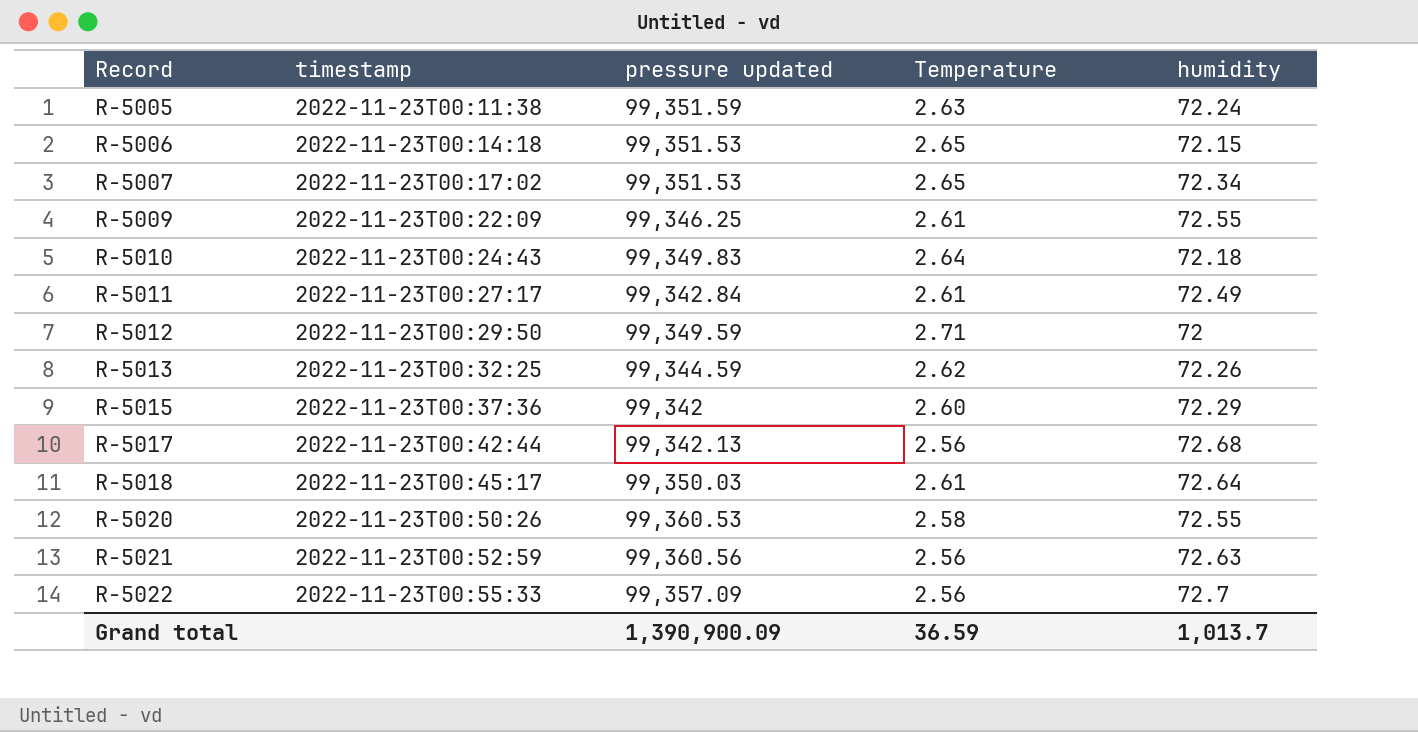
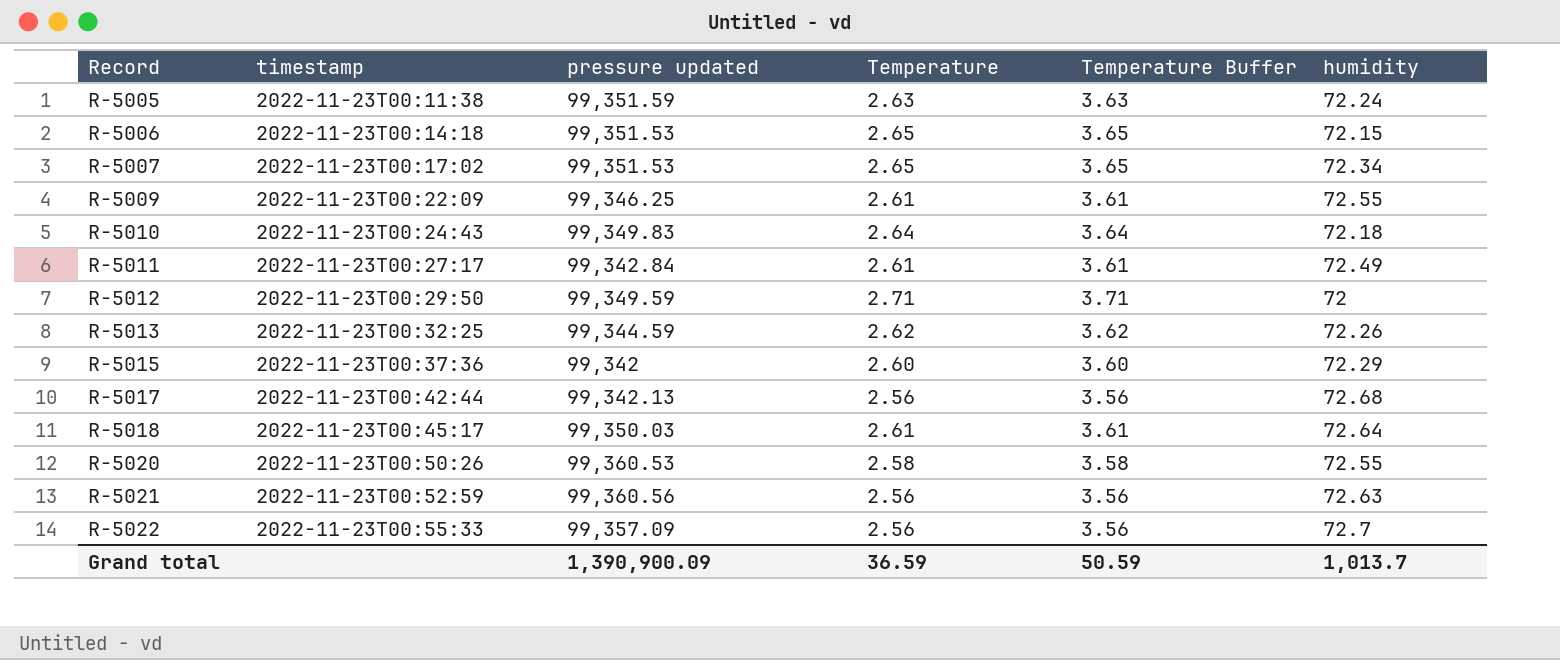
column Temperature Buffer | formula: none -> [Temperature] + 1

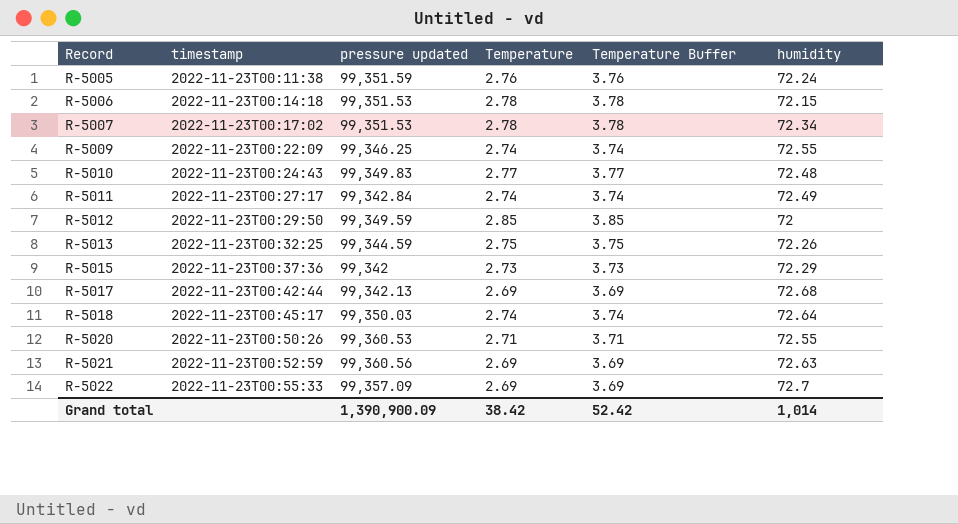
R-5005 | Temperature: 2.63 -> 2.76
R-5005 | Temperature Buffer: 3.63 -> 3.76
R-5006 | Temperature: 2.65 -> 2.78
R-5006 | Temperature Buffer: 3.65 -> 3.78
R-5007 | Temperature: 2.65 -> 2.78
R-5007 | Temperature Buffer: 3.65 -> 3.78
R-5009 | Temperature: 2.61 -> 2.74
R-5009 | Temperature Buffer: 3.61 -> 3.74
R-5010 | Temperature: 2.64 -> 2.77
R-5010 | Temperature Buffer: 3.64 -> 3.77
R-5010 | humidity: 72.18 -> 72.48
R-5011 | Temperature: 2.61 -> 2.74
R-5011 | Temperature Buffer: 3.61 -> 3.74
R-5012 | Temperature: 2.71 -> 2.85
R-5012 | Temperature Buffer: 3.71 -> 3.85
R-5013 | Temperature: 2.62 -> 2.75
R-5013 | Temperature Buffer: 3.62 -> 3.75
R-5015 | Temperature: 2.60 -> 2.73
R-5015 | Temperature Buffer: 3.60 -> 3.73
R-5017 | Temperature: 2.56 -> 2.69
R-5017 | Temperature Buffer: 3.56 -> 3.69
R-5018 | Temperature: 2.61 -> 2.74
R-5018 | Temperature Buffer: 3.61 -> 3.74
R-5020 | Temperature: 2.58 -> 2.71
R-5020 | Temperature Buffer: 3.58 -> 3.71
R-5021 | Temperature: 2.56 -> 2.69
R-5021 | Temperature Buffer: 3.56 -> 3.69
R-5022 | Temperature: 2.56 -> 2.69
R-5022 | Temperature Buffer: 3.56 -> 3.69
Grand total | Temperature: 36.59 -> 38.42
Grand total | Temperature Buffer: 50.59 -> 52.42
Grand total | humidity: 1,013.7 -> 1,014

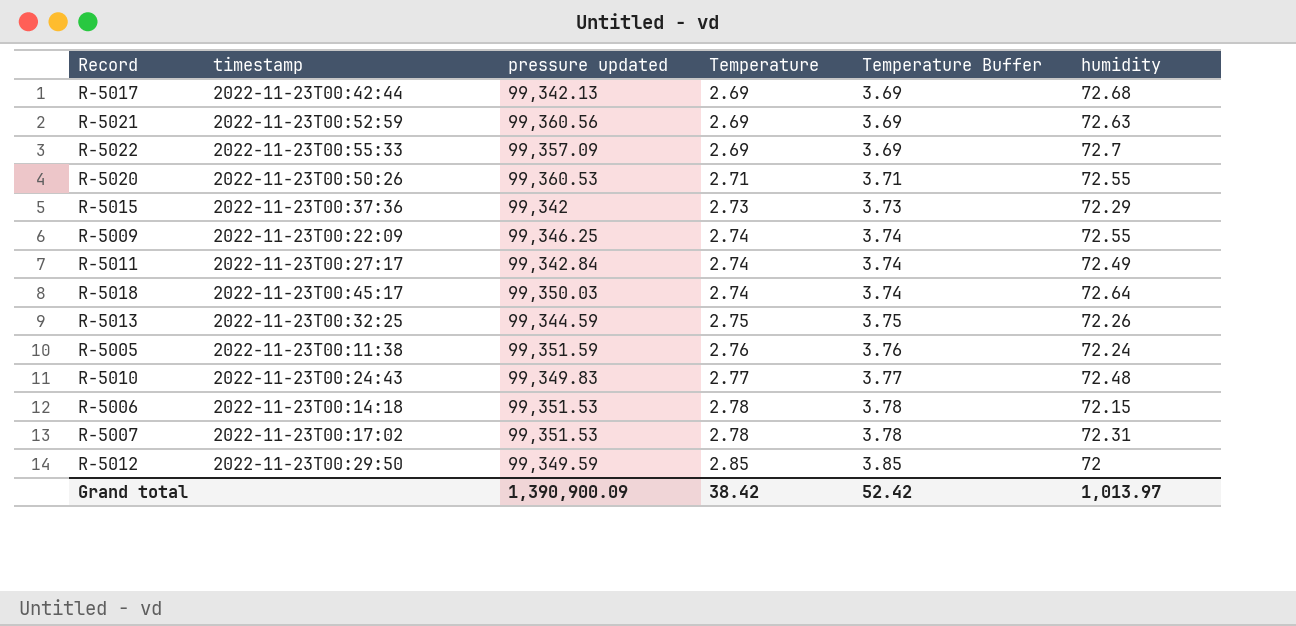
row order: Record ascending -> Temperature ascending
R-5007 | humidity: 72.34 -> 72.31
Grand total | humidity: 1,014 -> 1,013.97

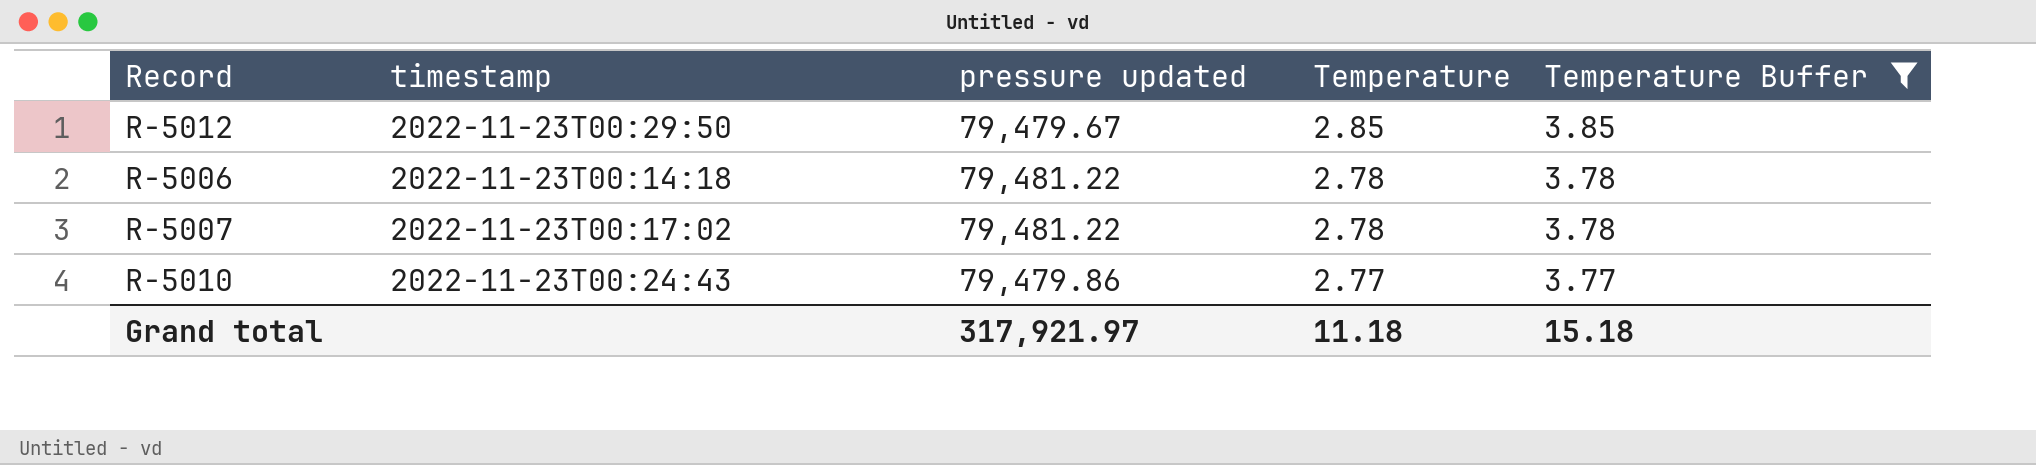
filter: none -> Temperature Buffer >= 3.77
row order: Temperature ascending -> Temperature descending
column humidity | position: 6 -> none
R-5012 | pressure updated: 99,349.59 -> 79,479.67
R-5006 | pressure updated: 99,351.53 -> 79,481.22
R-5007 | pressure updated: 99,351.53 -> 79,481.22
R-5010 | pressure updated: 99,349.83 -> 79,479.86
Grand total | pressure updated: 1,390,900.09 -> 317,921.97
Grand total | Temperature: 38.42 -> 11.18
Grand total | Temperature Buffer: 52.42 -> 15.18

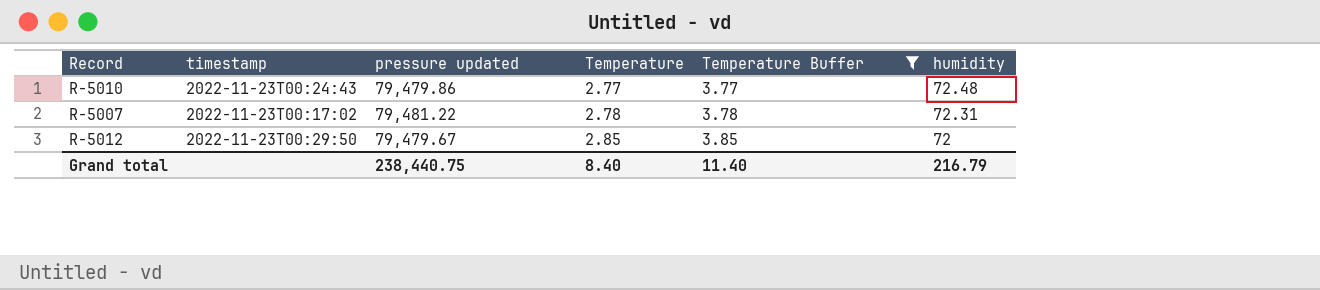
row order: Temperature descending -> Temperature ascending
column humidity | position: none -> 6
row R-5006: 2022-11-23T00:14:18 | 79,481.22 | 2.78 | 3.78 -> none
Grand total | pressure updated: 317,921.97 -> 238,440.75
Grand total | Temperature: 11.18 -> 8.40
Grand total | Temperature Buffer: 15.18 -> 11.40

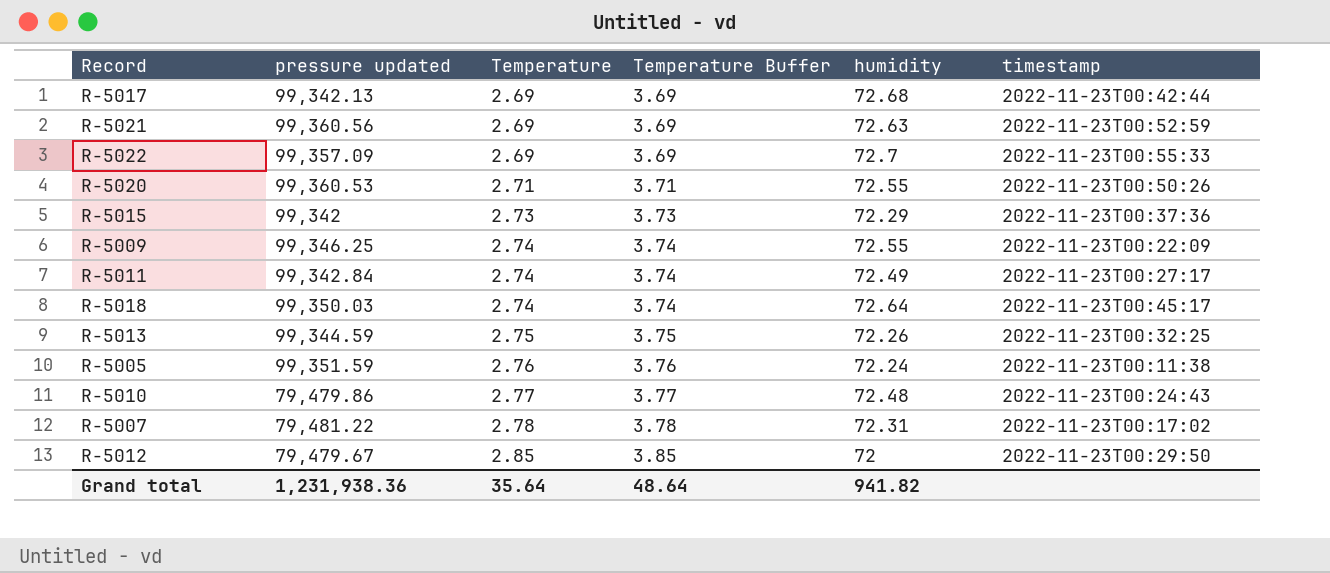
filter: Temperature Buffer >= 3.77 -> none
column timestamp | position: 2 -> 6
Grand total | pressure updated: 238,440.75 -> 1,231,938.36
Grand total | Temperature: 8.40 -> 35.64
Grand total | Temperature Buffer: 11.40 -> 48.64
Grand total | humidity: 216.79 -> 941.82

